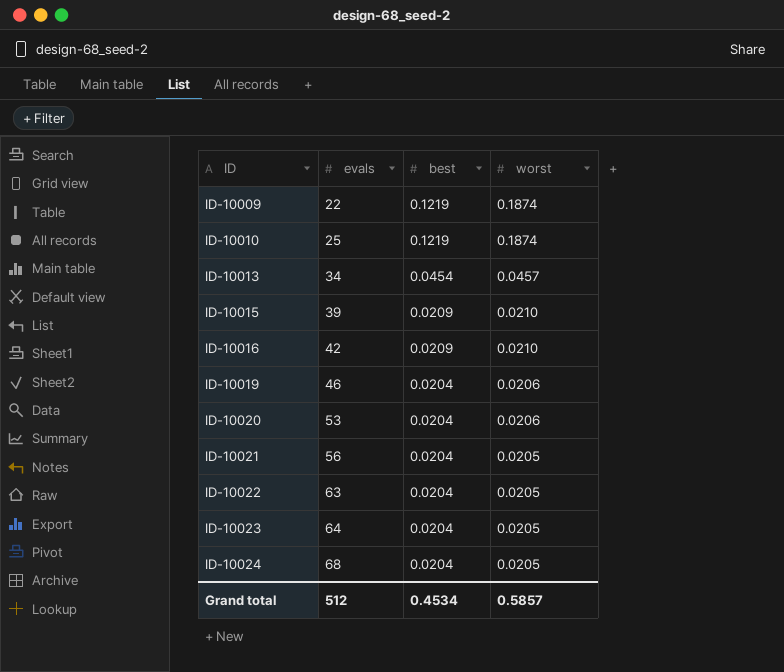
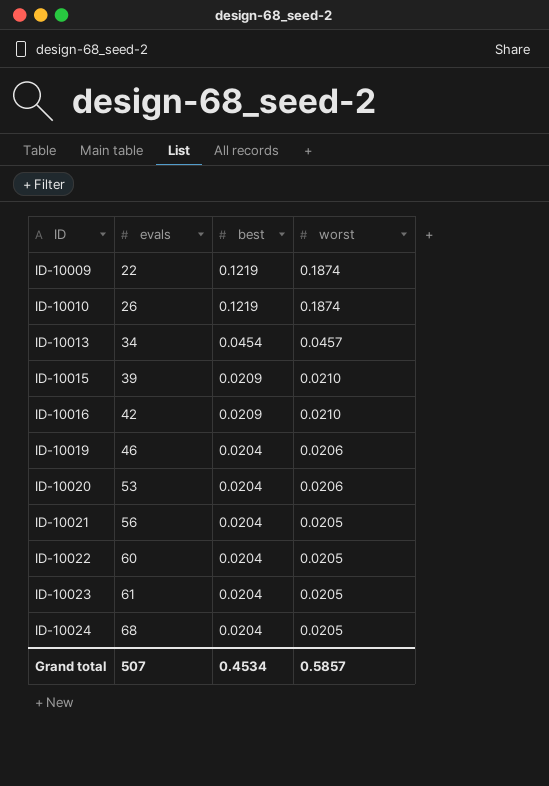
ID-10010 | evals: 25 -> 26
ID-10022 | evals: 63 -> 60
ID-10023 | evals: 64 -> 61
Grand total | evals: 512 -> 507

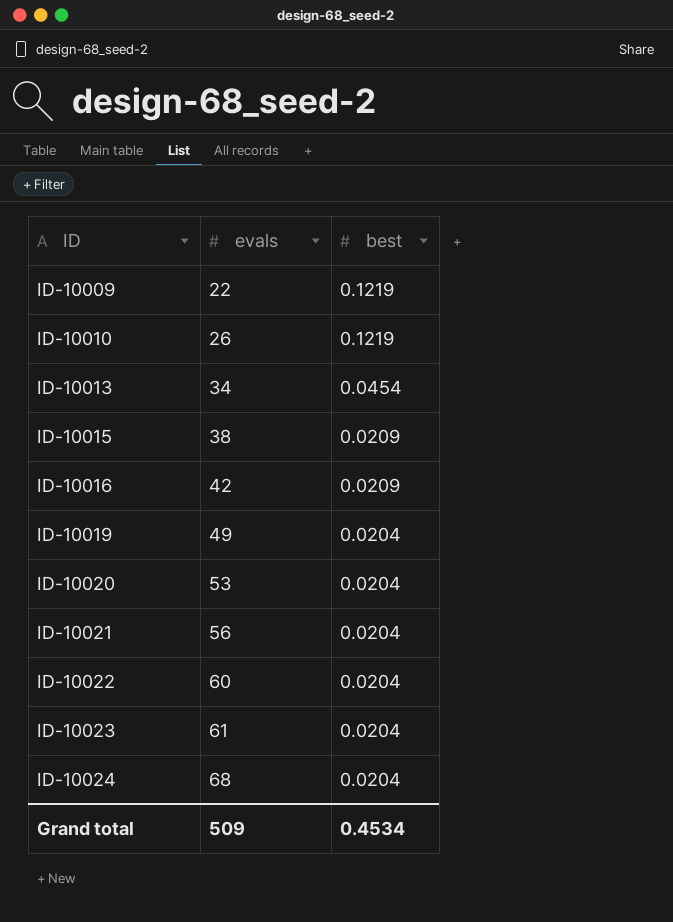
column worst | position: 4 -> none
ID-10015 | evals: 39 -> 38
ID-10019 | evals: 46 -> 49
Grand total | evals: 507 -> 509

